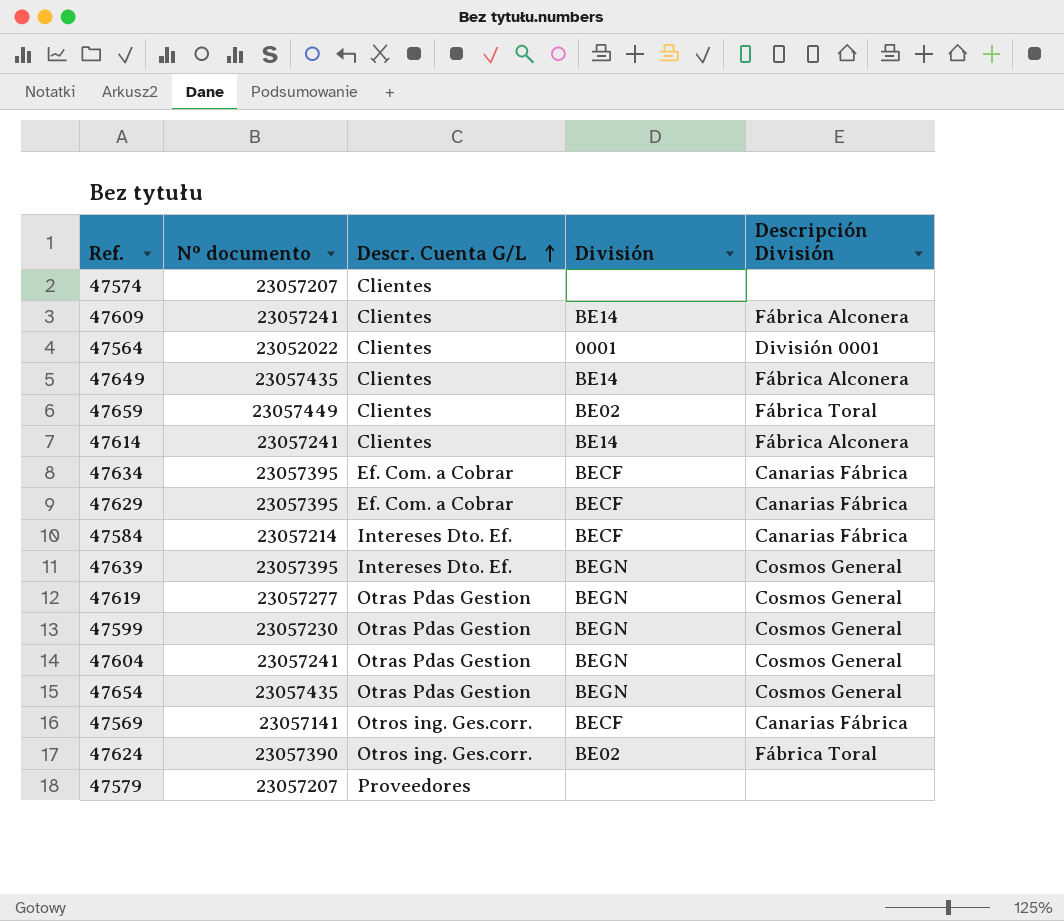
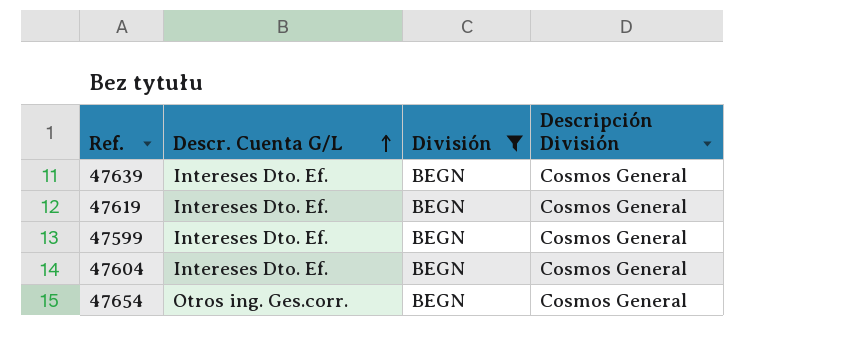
filter: none -> División = BEGN
column Nº documento | position: 2 -> none
47619 | Descr. Cuenta G/L: Otras Pdas Gestion -> Intereses Dto. Ef.
47599 | Descr. Cuenta G/L: Otras Pdas Gestion -> Intereses Dto. Ef.
47604 | Descr. Cuenta G/L: Otras Pdas Gestion -> Intereses Dto. Ef.
47654 | Descr. Cuenta G/L: Otras Pdas Gestion -> Otros ing. Ges.corr.

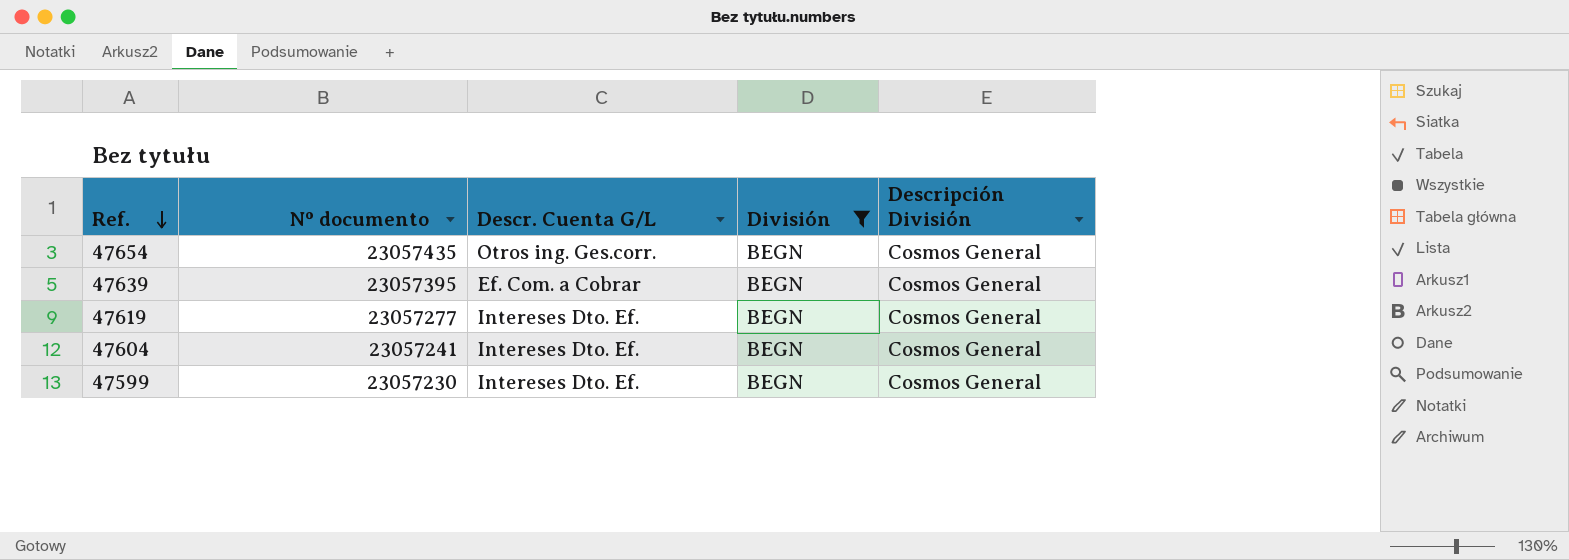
row order: Descr. Cuenta G/L ascending -> Ref. descending
column Nº documento | position: none -> 2
47639 | Descr. Cuenta G/L: Intereses Dto. Ef. -> Ef. Com. a Cobrar

